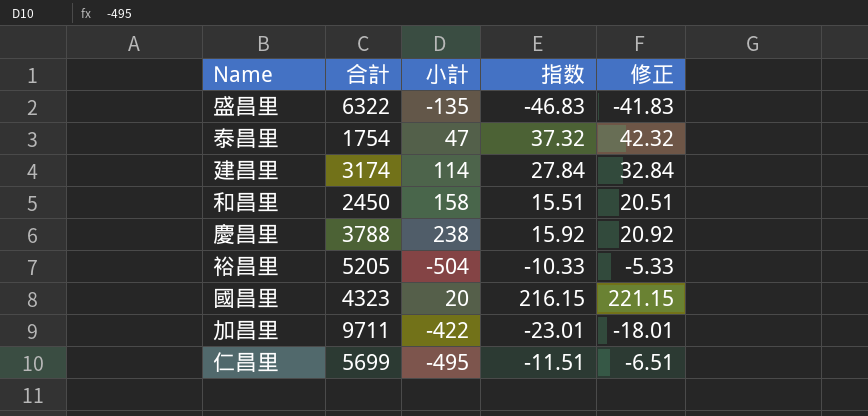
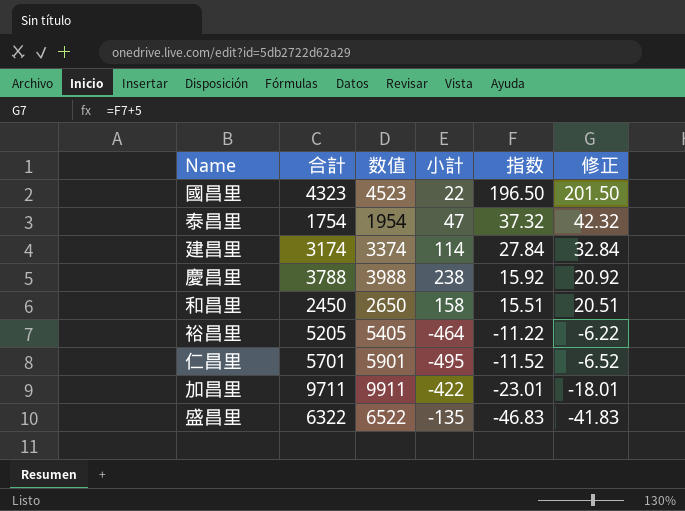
row order: none -> 指数 descending
column 数值 | formula: none -> [合計] + 200
國昌里 | 小計: 20 -> 22
國昌里 | 指数: 216.15 -> 196.50
國昌里 | 修正: 221.15 -> 201.50
裕昌里 | 小計: -504 -> -464
裕昌里 | 指数: -10.33 -> -11.22
裕昌里 | 修正: -5.33 -> -6.22
仁昌里 | 合計: 5699 -> 5701
仁昌里 | 指数: -11.51 -> -11.52
仁昌里 | 修正: -6.51 -> -6.52

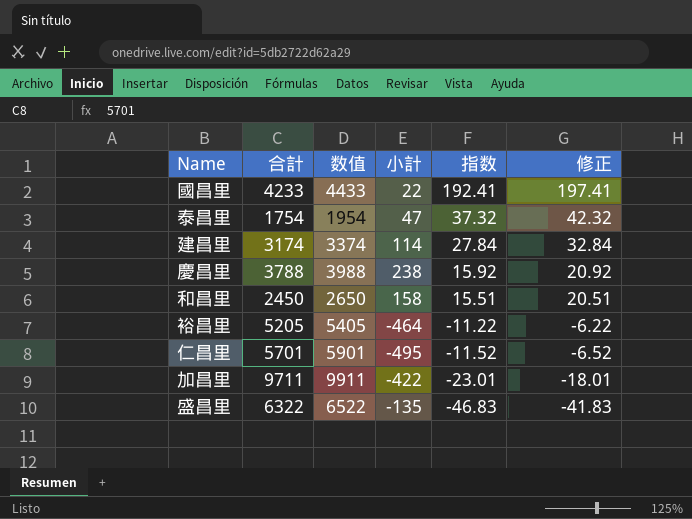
國昌里 | 合計: 4323 -> 4233
國昌里 | 数值: 4523 -> 4433
國昌里 | 指数: 196.50 -> 192.41
國昌里 | 修正: 201.50 -> 197.41

